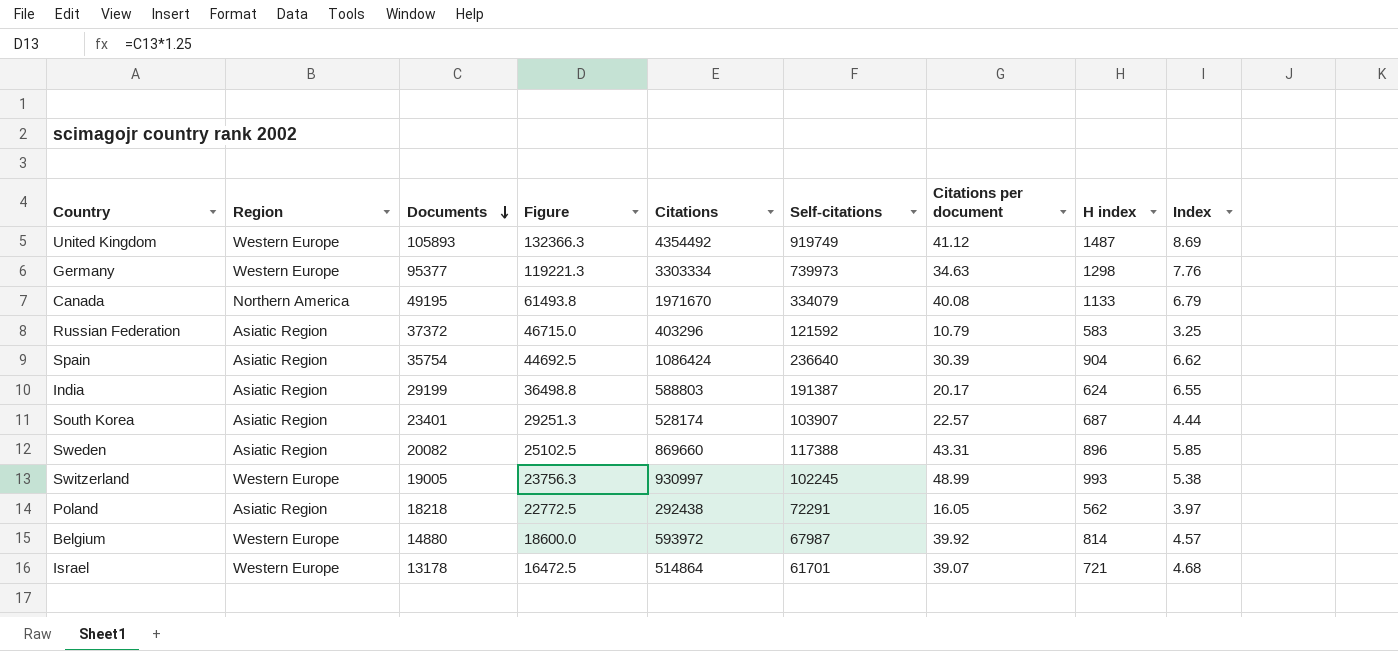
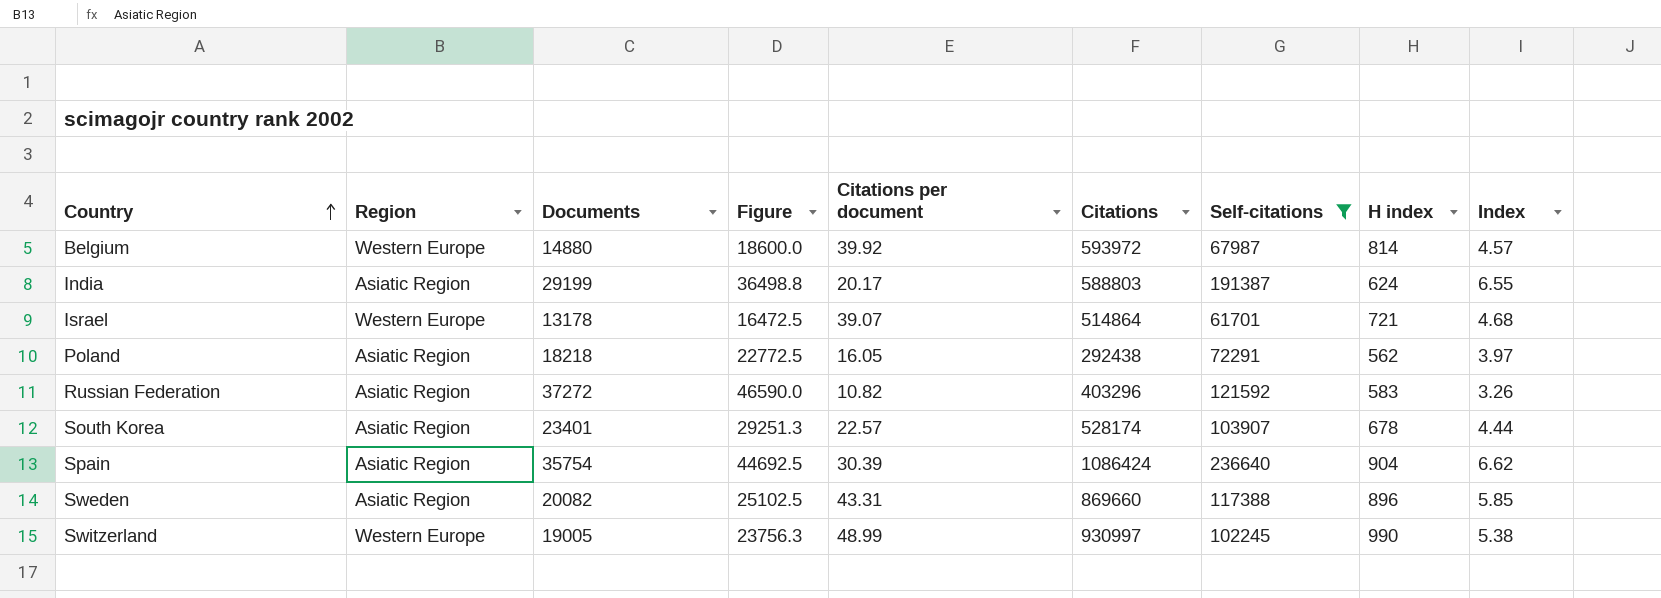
filter: none -> Self-citations <= 236640
row order: Documents descending -> Country ascending
column Citations per document | position: 7 -> 5
Russian Federation | Documents: 37372 -> 37272
Russian Federation | Figure: 46715.0 -> 46590.0
Russian Federation | Citations per document: 10.79 -> 10.82
Russian Federation | Index: 3.25 -> 3.26
South Korea | H index: 687 -> 678
Switzerland | H index: 993 -> 990

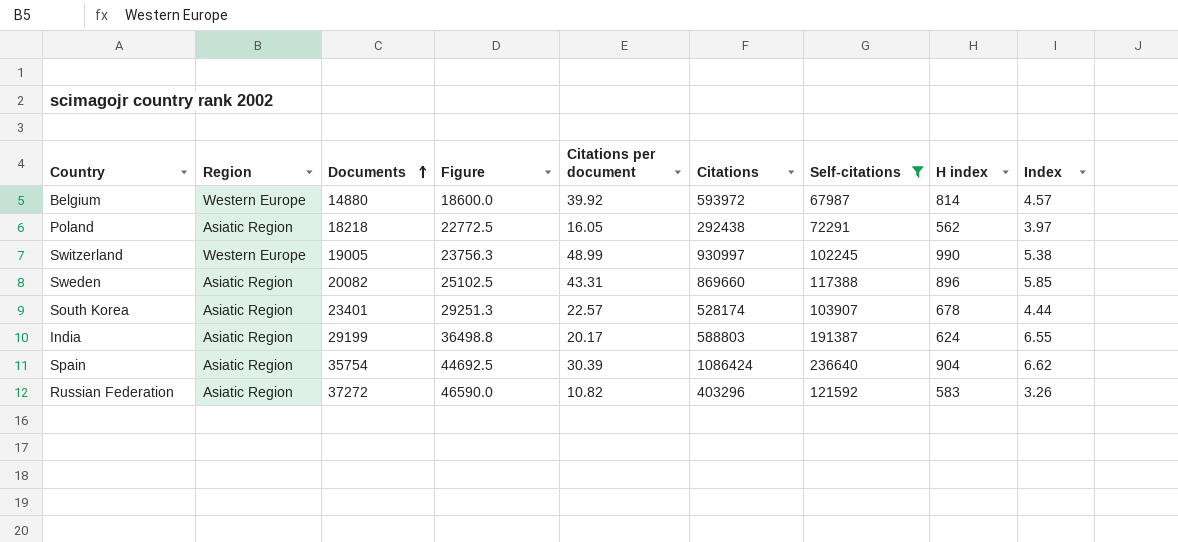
row order: Country ascending -> Documents ascending
row Israel: Western Europe | 13178 | 16472.5 | 39.07 | 514864 | 61701 | 721 | 4.68 -> none

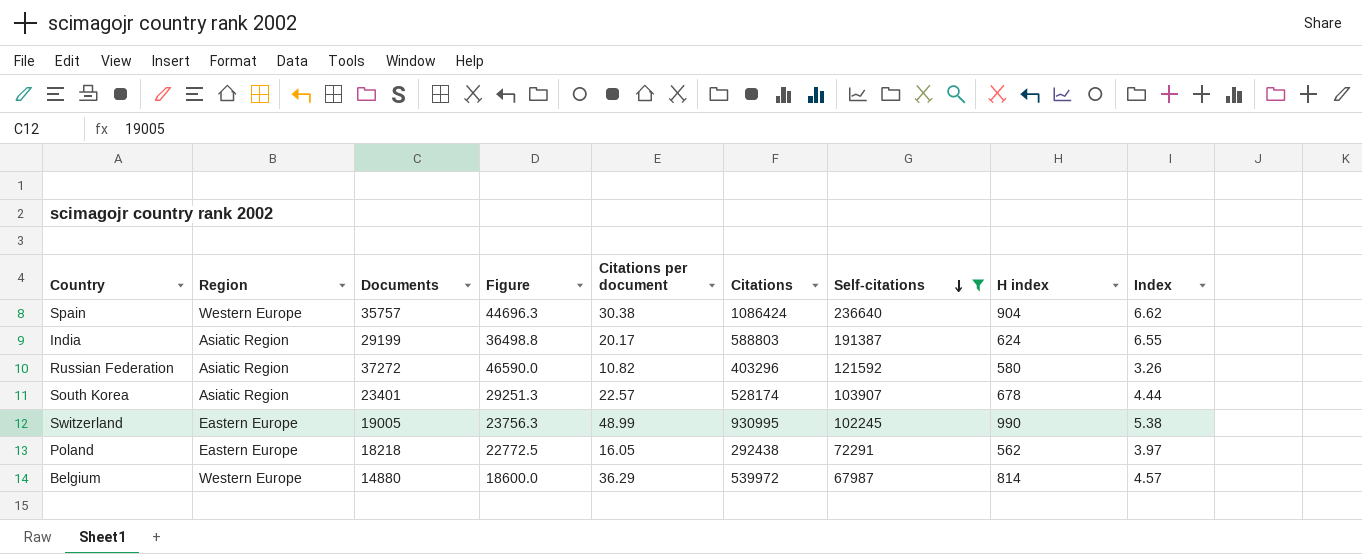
row order: Documents ascending -> Self-citations descending
row Sweden: Asiatic Region | 20082 | 25102.5 | 43.31 | 869660 | 117388 | 896 | 5.85 -> none
Spain | Region: Asiatic Region -> Western Europe
Spain | Documents: 35754 -> 35757
Spain | Figure: 44692.5 -> 44696.3
Spain | Citations per document: 30.39 -> 30.38
Russian Federation | H index: 583 -> 580
Switzerland | Region: Western Europe -> Eastern Europe
Switzerland | Citations: 930997 -> 930995
Poland | Region: Asiatic Region -> Eastern Europe
Belgium | Citations per document: 39.92 -> 36.29
Belgium | Citations: 593972 -> 539972

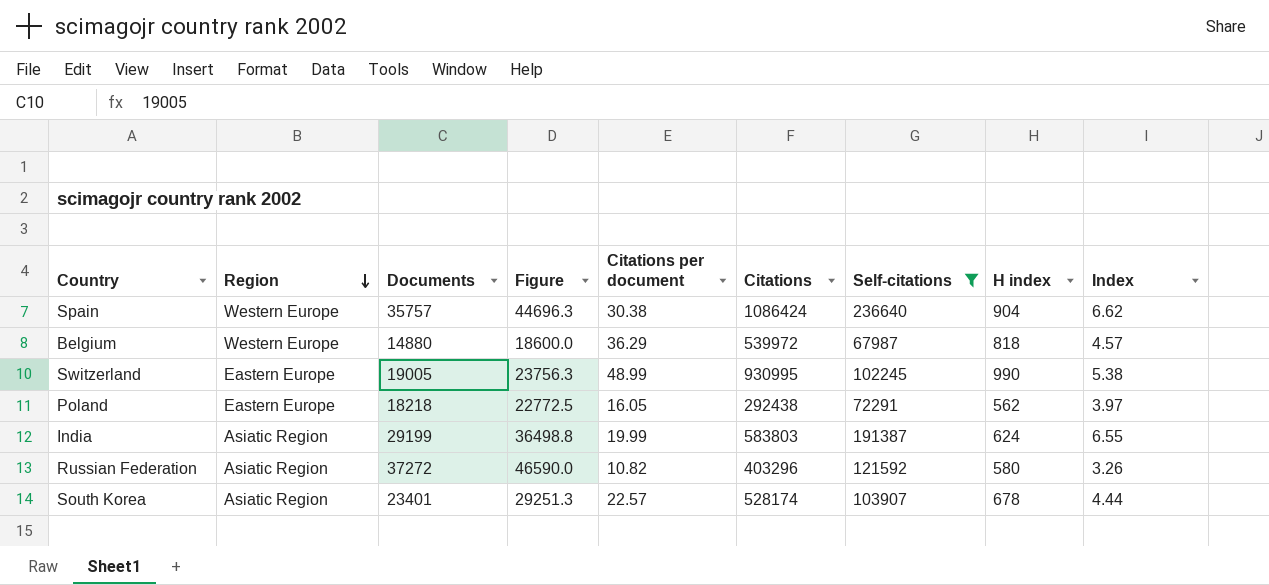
row order: Self-citations descending -> Region descending
Belgium | H index: 814 -> 818
India | Citations per document: 20.17 -> 19.99
India | Citations: 588803 -> 583803

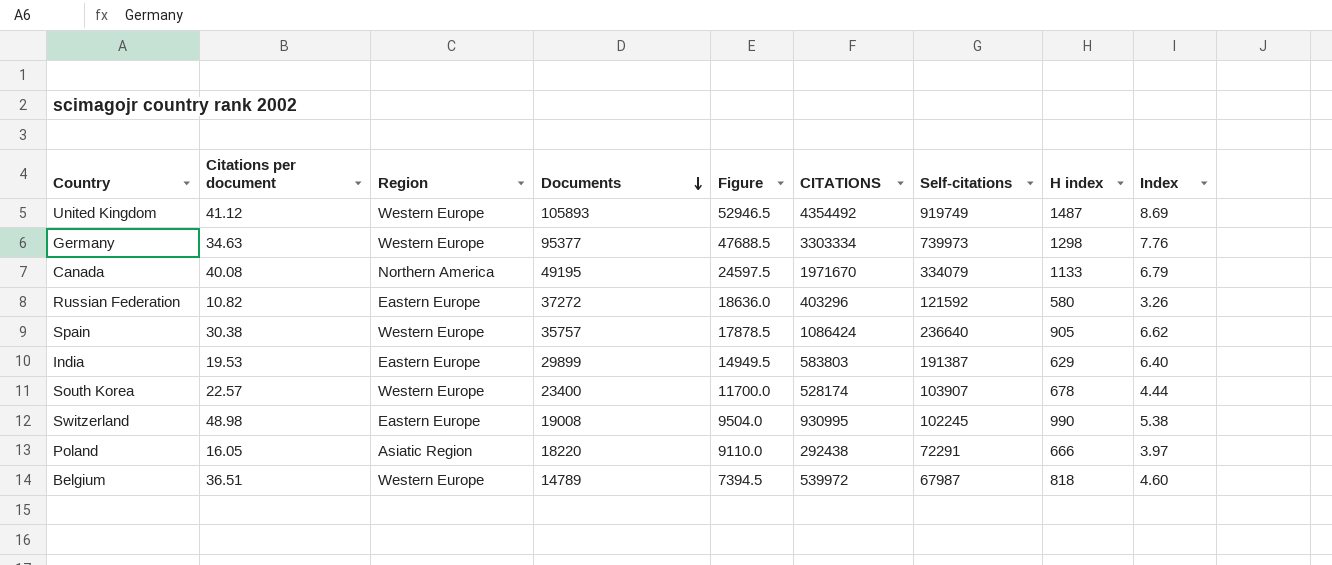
filter: Self-citations <= 236640 -> none
row order: Region descending -> Documents descending
column Citations per document | position: 5 -> 2
column Figure | formula: [Documents] * 1.25 -> [Documents] * 0.5
column name: Citations -> CITATIONS
Russian Federation | Region: Asiatic Region -> Eastern Europe
Spain | H index: 904 -> 905
India | Citations per document: 19.99 -> 19.53
India | Region: Asiatic Region -> Eastern Europe
India | Documents: 29199 -> 29899
India | H index: 624 -> 629
India | Index: 6.55 -> 6.40
South Korea | Region: Asiatic Region -> Western Europe
South Korea | Documents: 23401 -> 23400
Switzerland | Citations per document: 48.99 -> 48.98
Switzerland | Documents: 19005 -> 19008
Poland | Region: Eastern Europe -> Asiatic Region
Poland | Documents: 18218 -> 18220
Poland | H index: 562 -> 666
Belgium | Citations per document: 36.29 -> 36.51
Belgium | Documents: 14880 -> 14789
Belgium | Index: 4.57 -> 4.60

